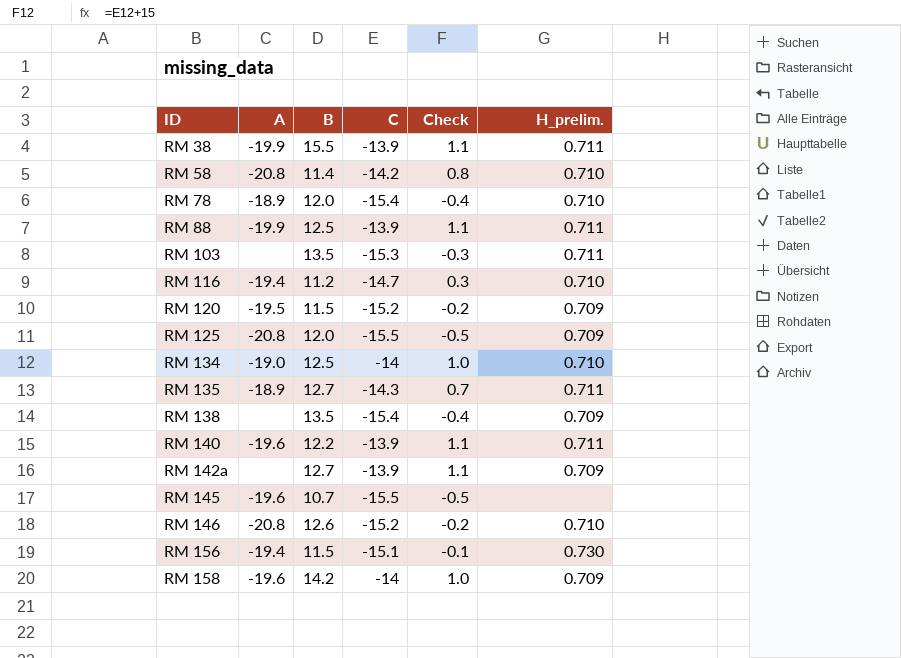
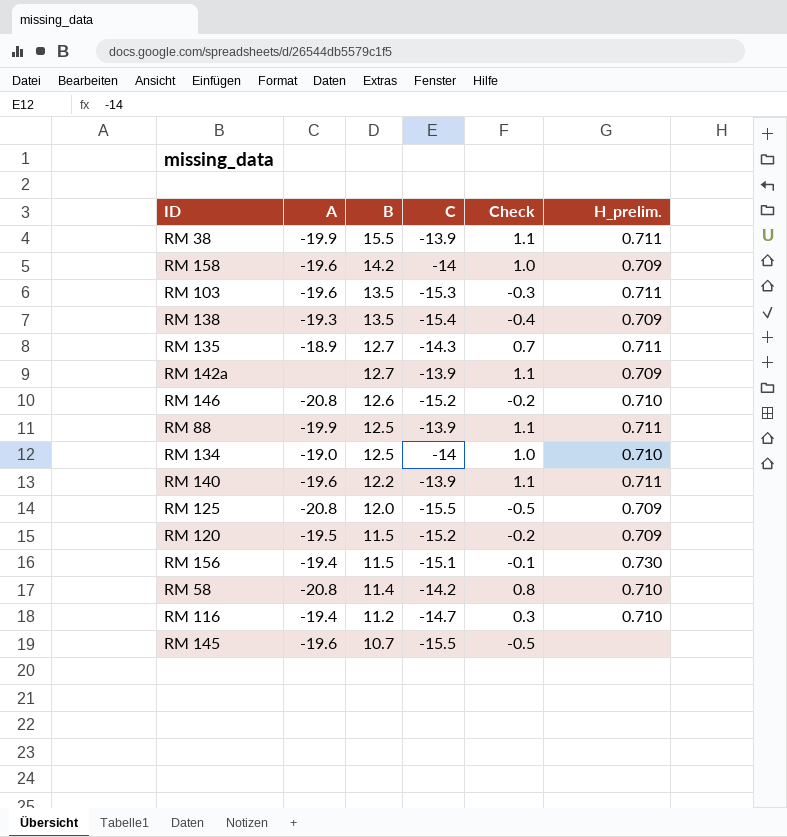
row order: ID ascending -> B descending
row RM 78: -18.9 | 12.0 | -15.4 | -0.4 | 0.710 -> none
RM 103 | A: none -> -19.6
RM 138 | A: none -> -19.3

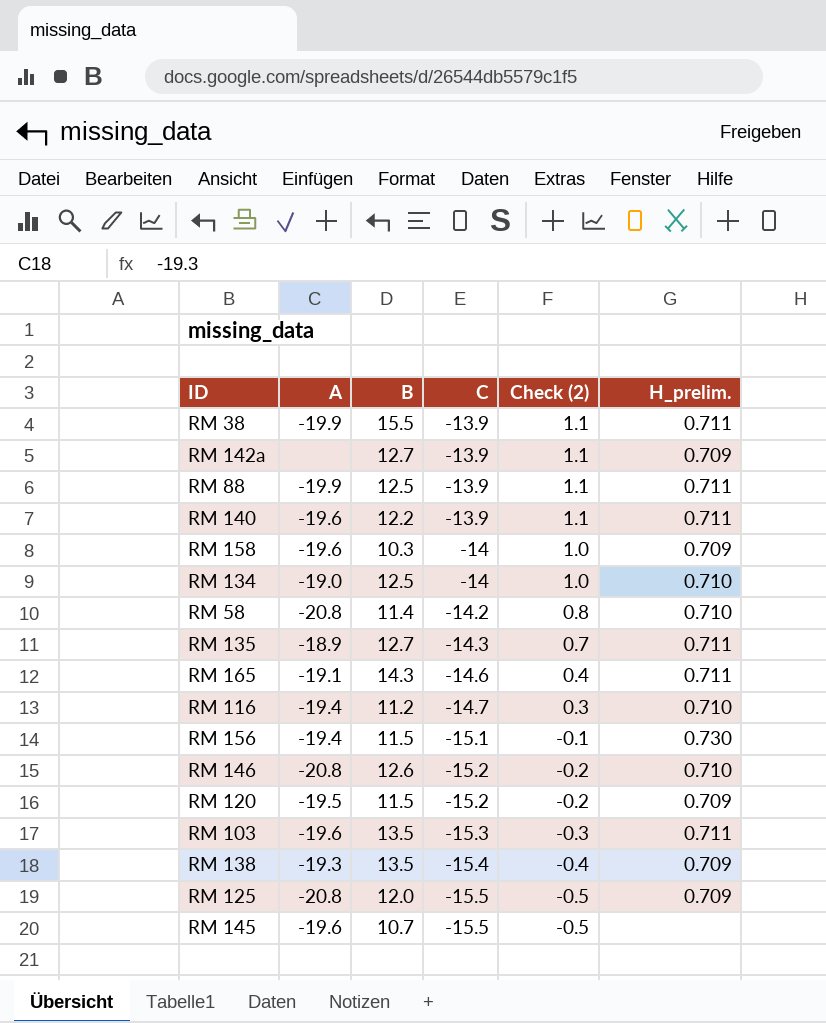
row order: B descending -> C descending
column name: Check -> Check (2)
RM 158 | B: 14.2 -> 10.3
row RM 165: none -> -19.1 | 14.3 | -14.6 | 0.4 | 0.711

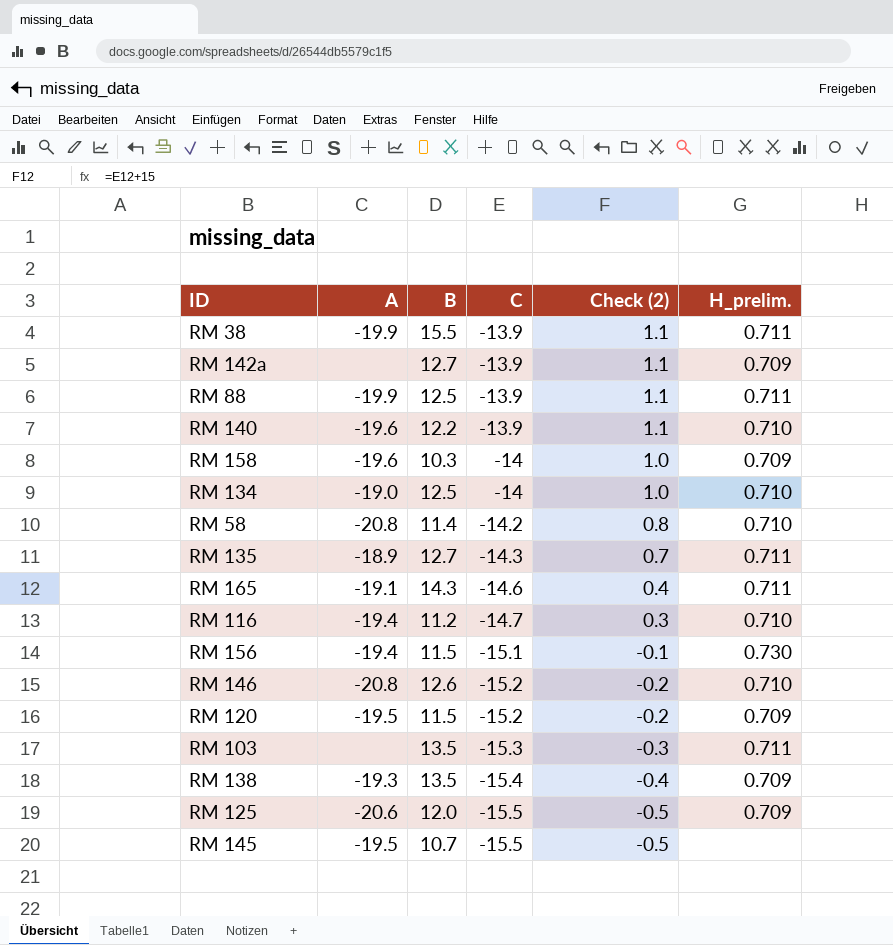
RM 140 | H_prelim.: 0.711 -> 0.710
RM 103 | A: -19.6 -> none
RM 125 | A: -20.8 -> -20.6
RM 145 | A: -19.6 -> -19.5

